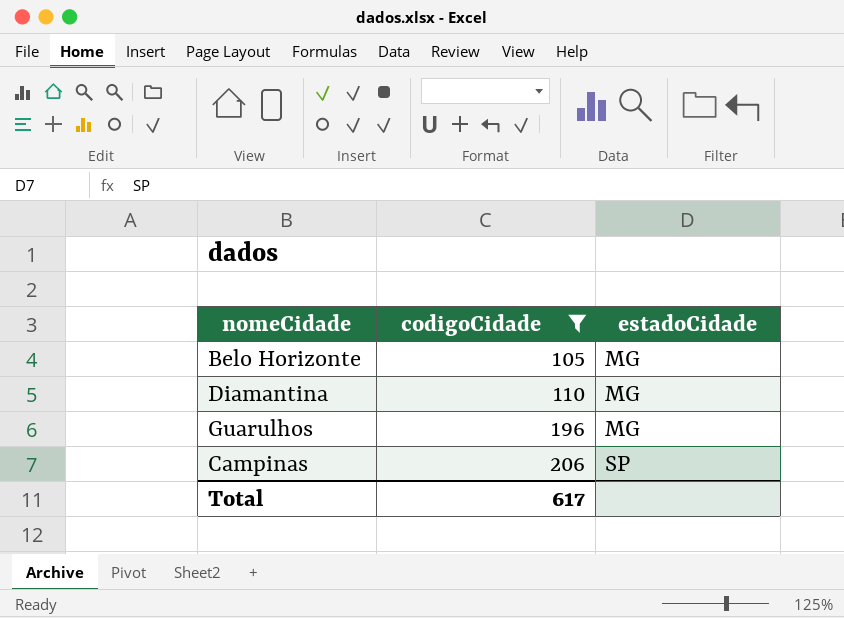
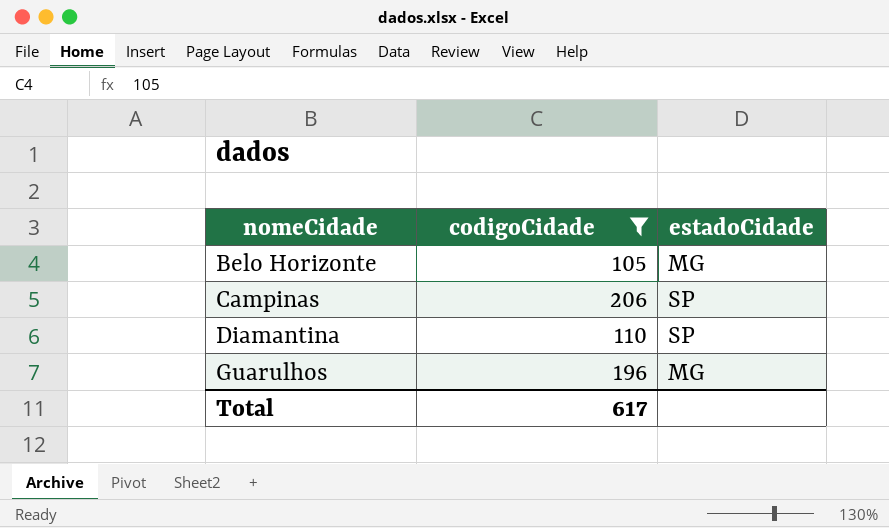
row order: codigoCidade ascending -> nomeCidade ascending
Diamantina | estadoCidade: MG -> SP

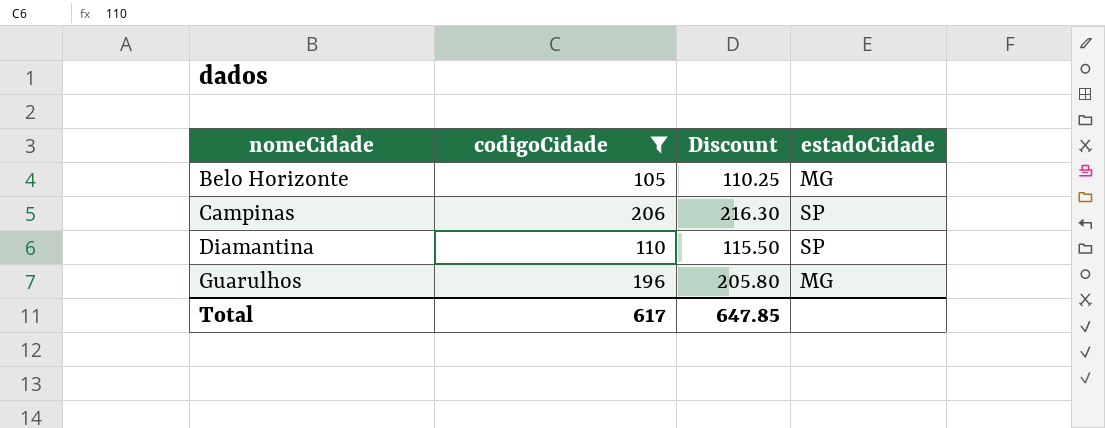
column Discount | formula: none -> [codigoCidade] * 1.05

